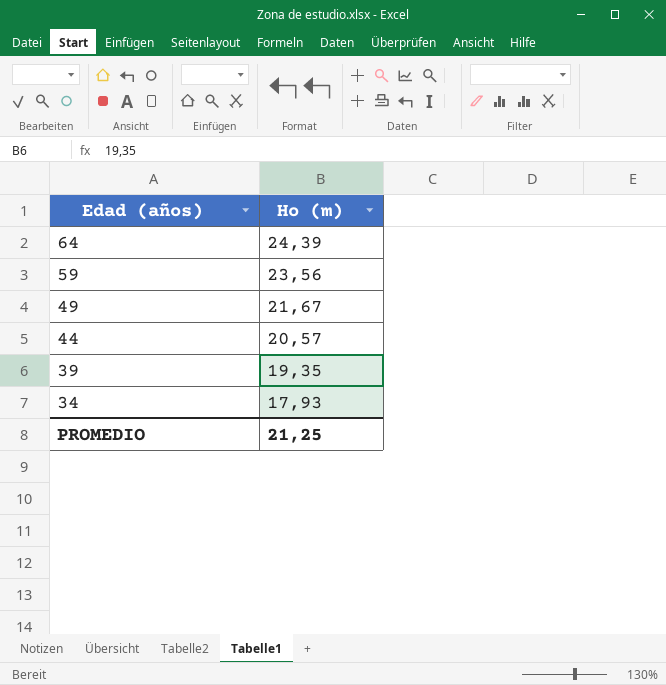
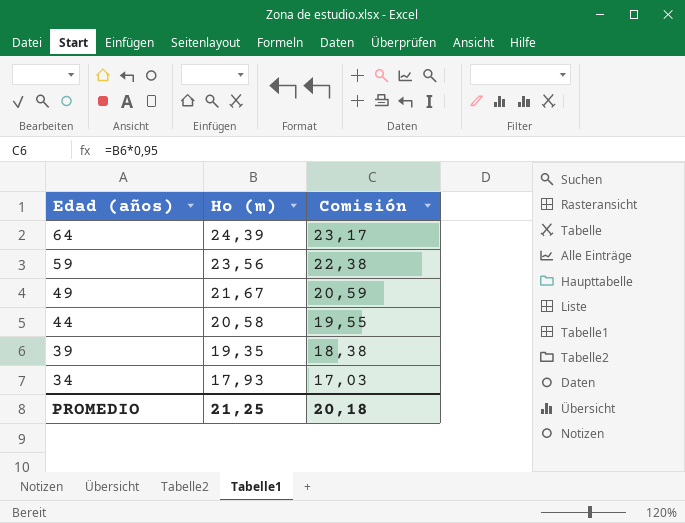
column Comisión | formula: none -> [Ho (m)] * 0,95
44 | Ho (m): 20,57 -> 20,58

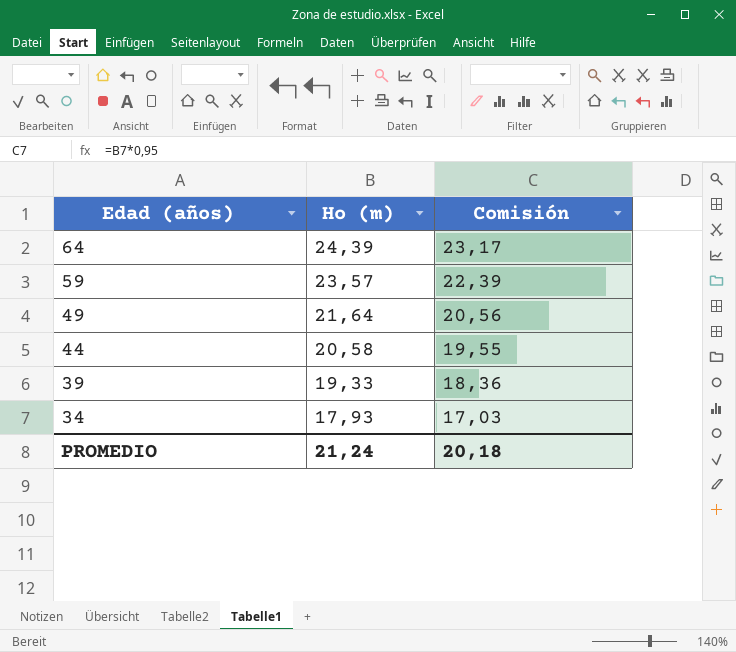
59 | Ho (m): 23,56 -> 23,57
59 | Comisión: 22,38 -> 22,39
49 | Ho (m): 21,67 -> 21,64
49 | Comisión: 20,59 -> 20,56
39 | Ho (m): 19,35 -> 19,33
39 | Comisión: 18,38 -> 18,36
PROMEDIO | Ho (m): 21,25 -> 21,24

